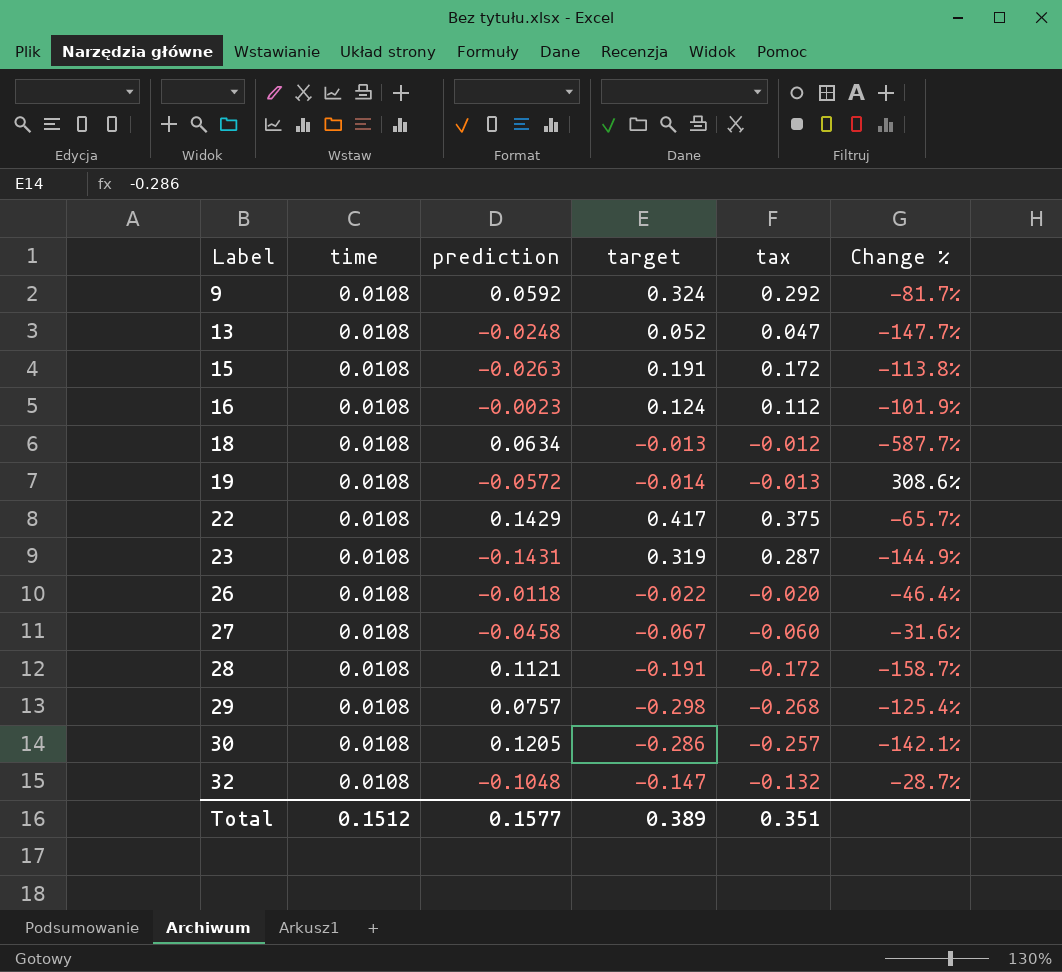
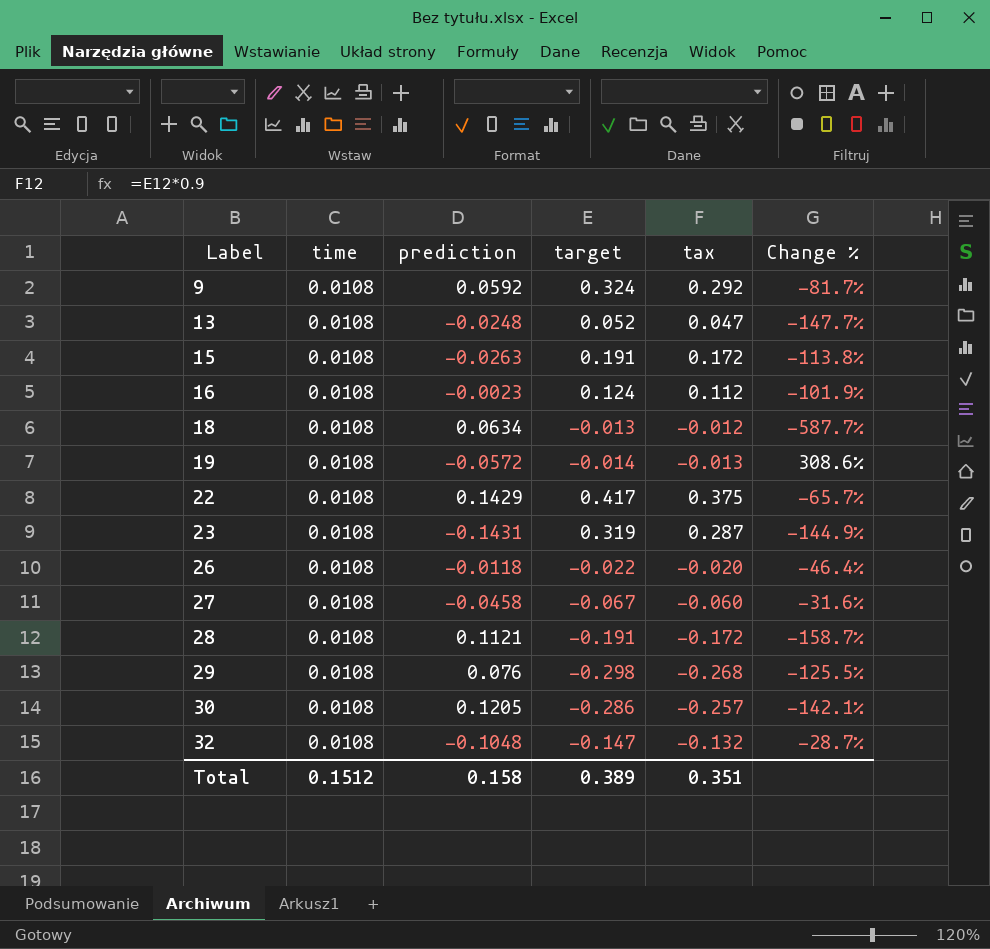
29 | prediction: 0.0757 -> 0.076
29 | Change %: -125.4% -> -125.5%
Total | prediction: 0.1577 -> 0.158

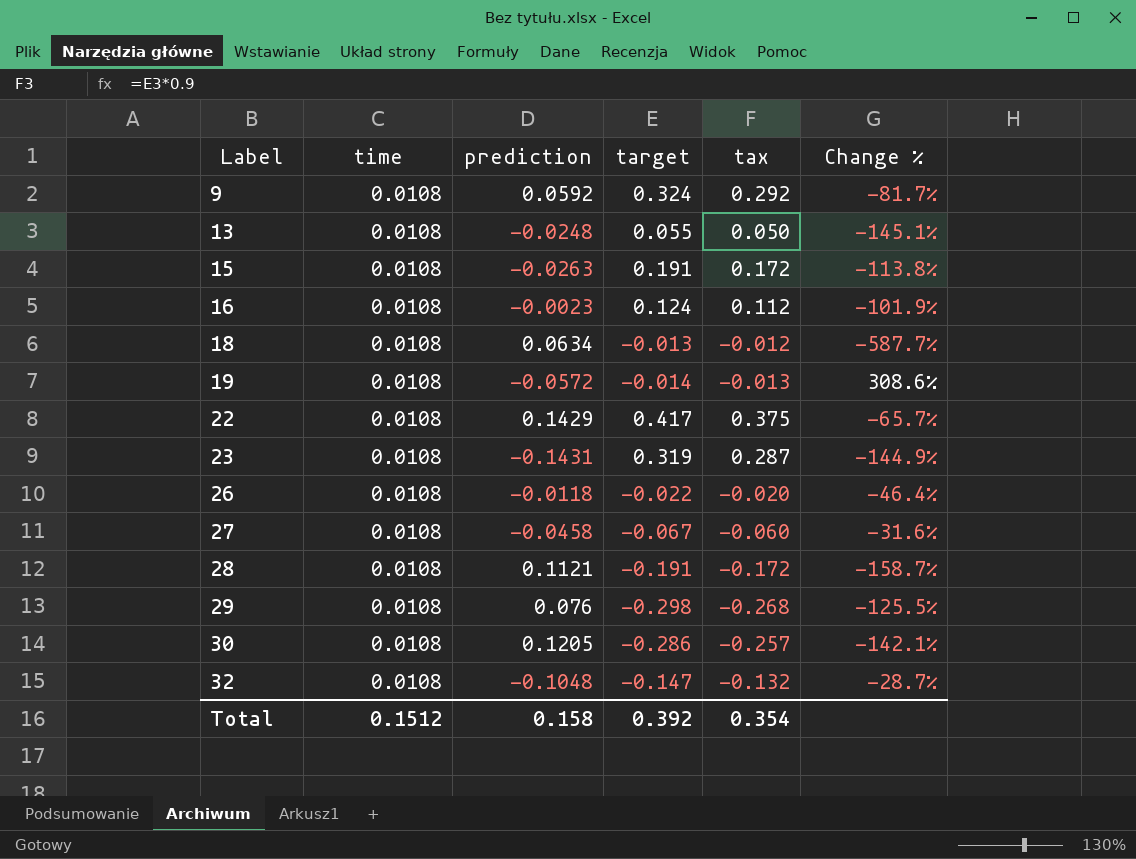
13 | target: 0.052 -> 0.055
13 | tax: 0.047 -> 0.050
13 | Change %: -147.7% -> -145.1%
Total | target: 0.389 -> 0.392
Total | tax: 0.351 -> 0.354

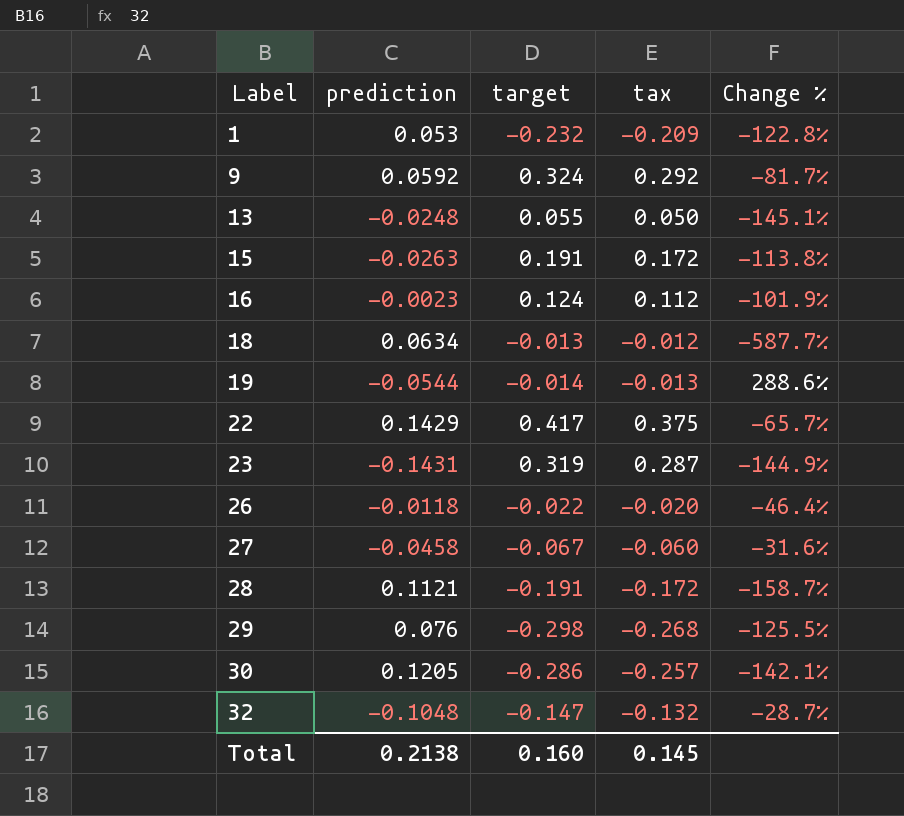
column time | position: 2 -> none
row 1: none -> 0.053 | -0.232 | -0.209 | -122.8%
19 | prediction: -0.0572 -> -0.0544
19 | Change %: 308.6% -> 288.6%
Total | prediction: 0.158 -> 0.2138
Total | target: 0.392 -> 0.160
Total | tax: 0.354 -> 0.145

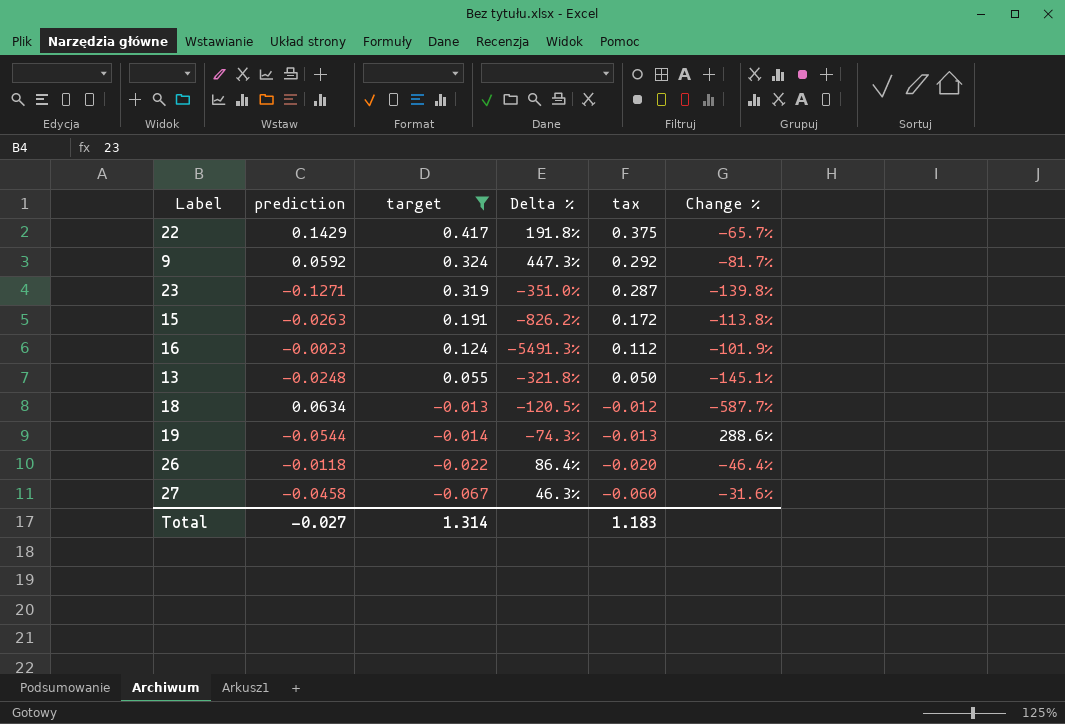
filter: none -> target >= -0.067
row order: Label ascending -> target descending
column Delta % | formula: none -> ([target] - [prediction]) / [prediction]
23 | prediction: -0.1431 -> -0.1271
23 | Change %: -144.9% -> -139.8%
Total | prediction: 0.2138 -> -0.027
Total | target: 0.160 -> 1.314
Total | tax: 0.145 -> 1.183

